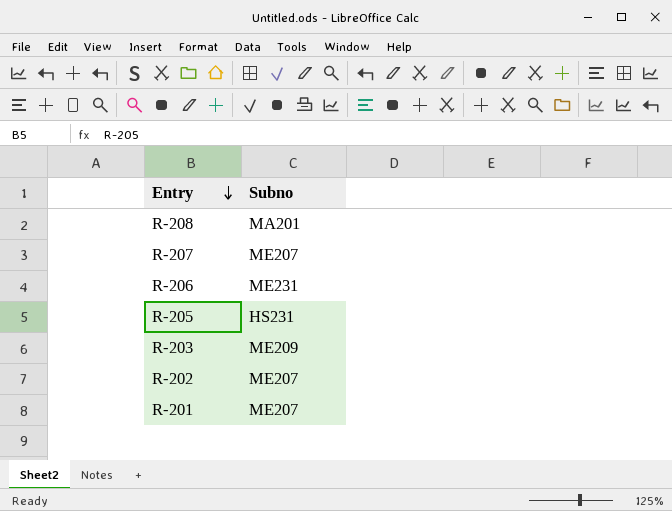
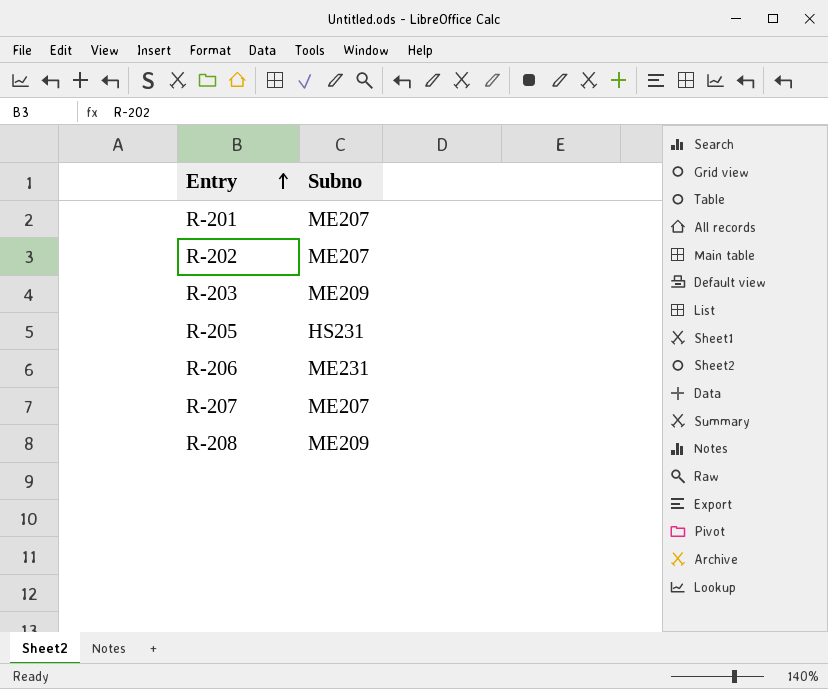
row order: Entry descending -> Entry ascending
R-208 | Subno: MA201 -> ME209

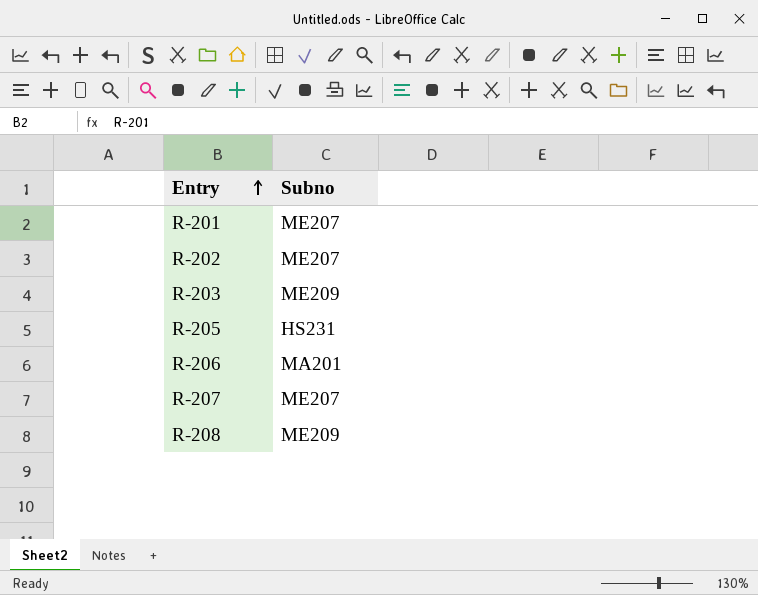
R-206 | Subno: ME231 -> MA201

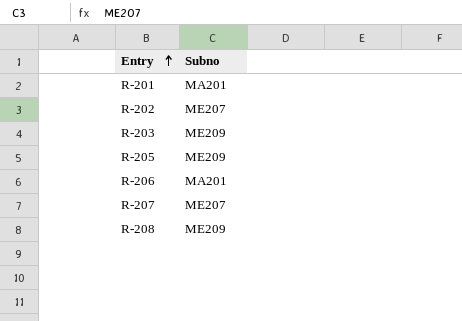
R-201 | Subno: ME207 -> MA201
R-205 | Subno: HS231 -> ME209

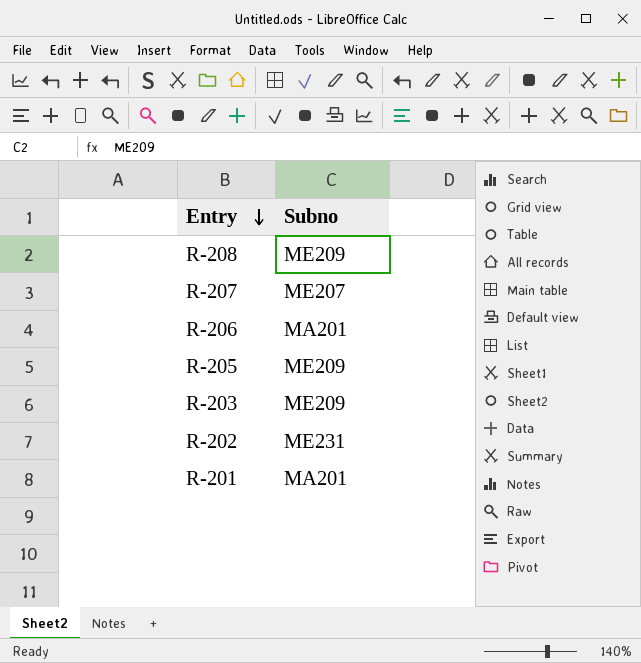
row order: Entry ascending -> Entry descending
R-202 | Subno: ME207 -> ME231

